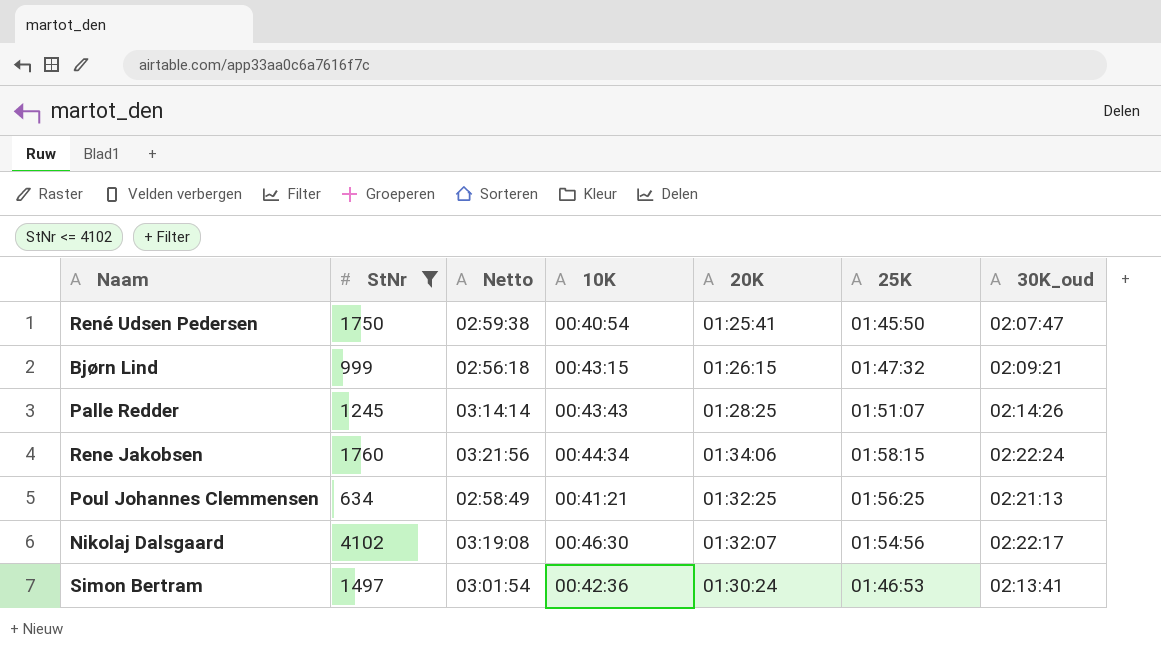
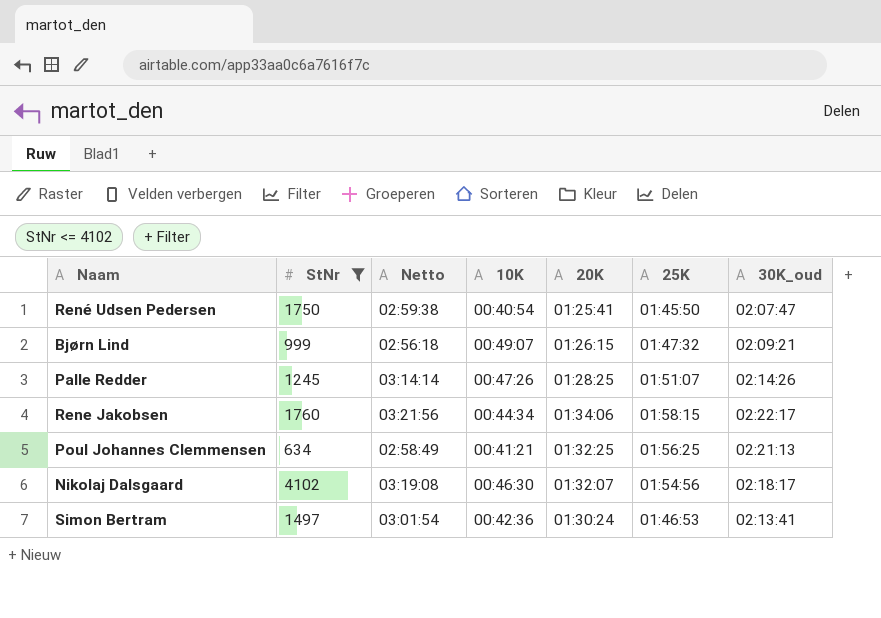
Bjørn Lind | 10K: 00:43:15 -> 00:49:07
Palle Redder | 10K: 00:43:43 -> 00:47:26
Rene Jakobsen | 30K_oud: 02:22:24 -> 02:22:17
Nikolaj Dalsgaard | 30K_oud: 02:22:17 -> 02:18:17

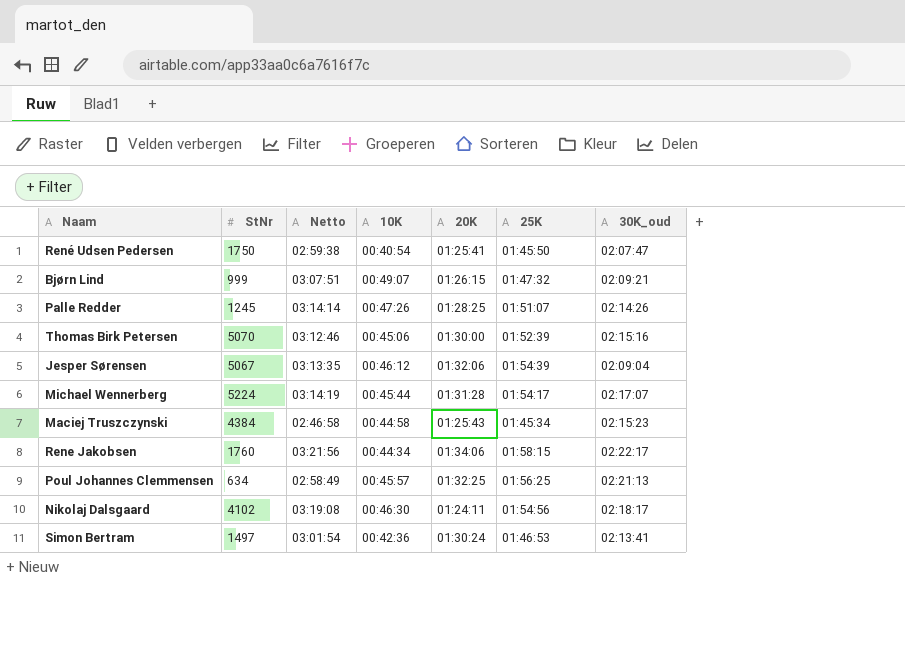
filter: StNr <= 4102 -> none
Bjørn Lind | Netto: 02:56:18 -> 03:07:51
Poul Johannes Clemmensen | 10K: 00:41:21 -> 00:45:57
Nikolaj Dalsgaard | 20K: 01:32:07 -> 01:24:11

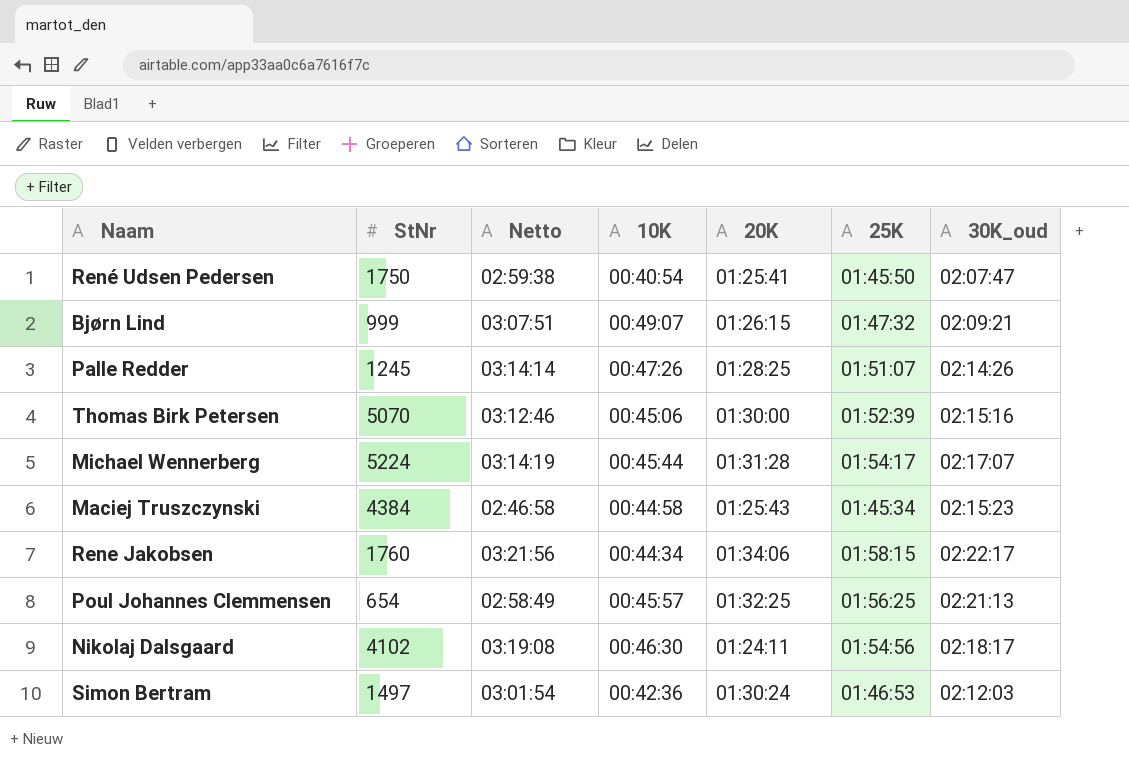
row Jesper Sørensen: 5067 | 03:13:35 | 00:46:12 | 01:32:06 | 01:54:39 | 02:09:04 -> none
Poul Johannes Clemmensen | StNr: 634 -> 654
Simon Bertram | 30K_oud: 02:13:41 -> 02:12:03

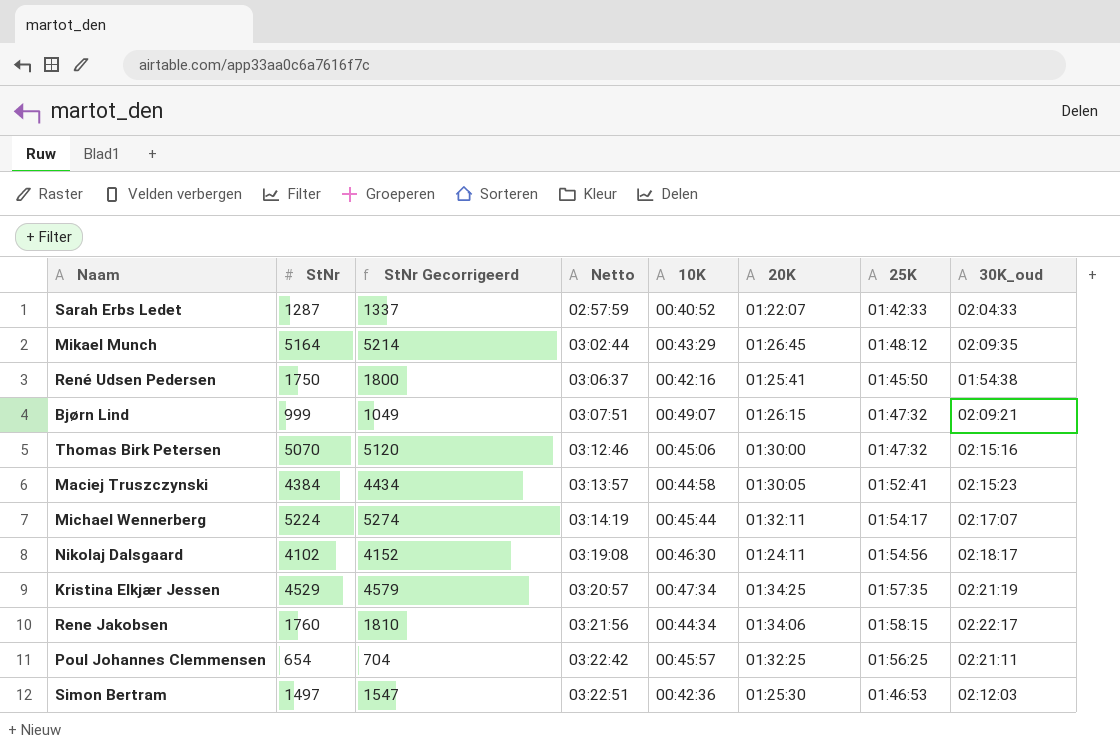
row order: none -> Netto ascending
column StNr Gecorrigeerd | formula: none -> [StNr] + 50
row Palle Redder: 1245 | 03:14:14 | 00:47:26 | 01:28:25 | 01:51:07 | 02:14:26 -> none
row Sarah Erbs Ledet: none -> 1287 | 1337 | 02:57:59 | 00:40:52 | 01:22:07 | 01:42:33 | 02:04:33
row Mikael Munch: none -> 5164 | 5214 | 03:02:44 | 00:43:29 | 01:26:45 | 01:48:12 | 02:09:35
René Udsen Pedersen | Netto: 02:59:38 -> 03:06:37
René Udsen Pedersen | 10K: 00:40:54 -> 00:42:16
René Udsen Pedersen | 30K_oud: 02:07:47 -> 01:54:38
Thomas Birk Petersen | 25K: 01:52:39 -> 01:47:32
Maciej Truszczynski | Netto: 02:46:58 -> 03:13:57
Maciej Truszczynski | 20K: 01:25:43 -> 01:30:05
Maciej Truszczynski | 25K: 01:45:34 -> 01:52:41
Michael Wennerberg | 20K: 01:31:28 -> 01:32:11
row Kristina Elkjær Jessen: none -> 4529 | 4579 | 03:20:57 | 00:47:34 | 01:34:25 | 01:57:35 | 02:21:19
Poul Johannes Clemmensen | Netto: 02:58:49 -> 03:22:42
Poul Johannes Clemmensen | 30K_oud: 02:21:13 -> 02:21:11
Simon Bertram | Netto: 03:01:54 -> 03:22:51
Simon Bertram | 20K: 01:30:24 -> 01:25:30

